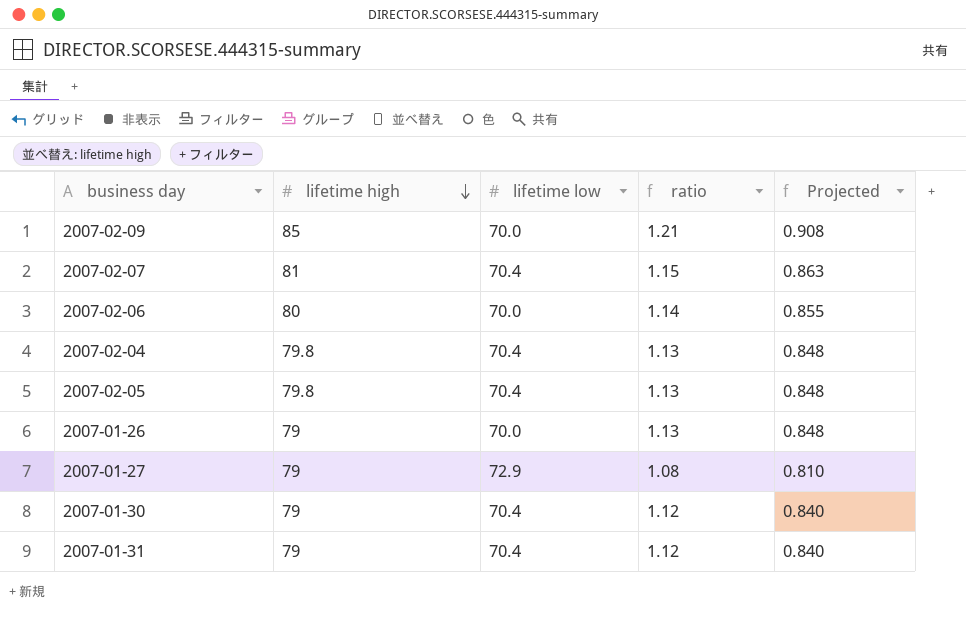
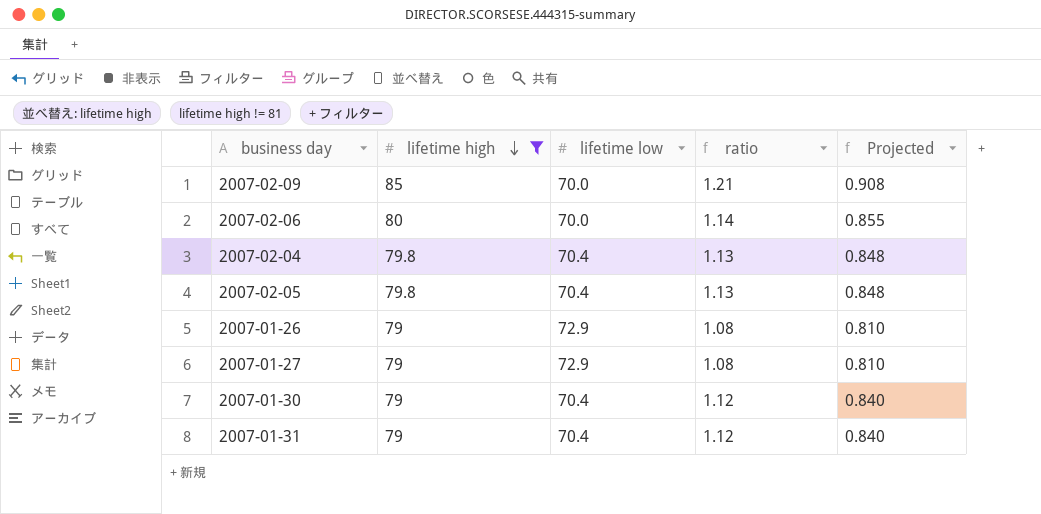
filter: none -> lifetime high != 81
2007-01-26 | lifetime low: 70.0 -> 72.9
2007-01-26 | ratio: 1.13 -> 1.08
2007-01-26 | Projected: 0.848 -> 0.810

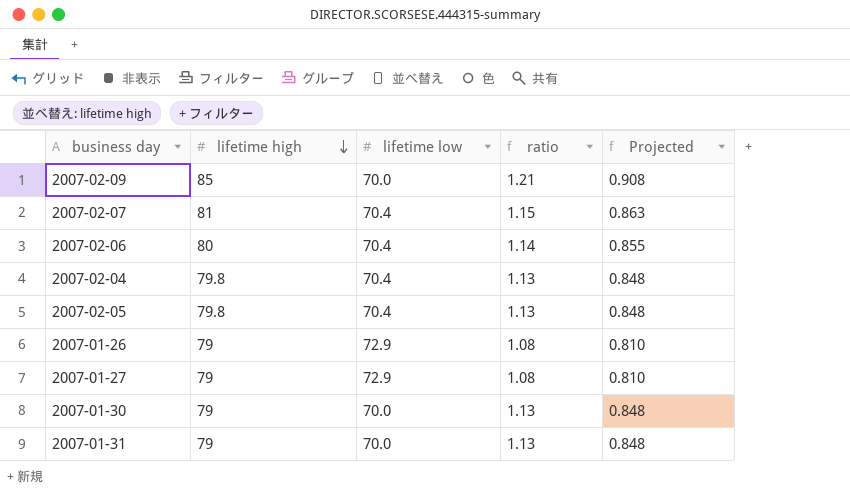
filter: lifetime high != 81 -> none
2007-02-06 | lifetime low: 70.0 -> 70.4
2007-01-30 | lifetime low: 70.4 -> 70.0
2007-01-30 | ratio: 1.12 -> 1.13
2007-01-30 | Projected: 0.840 -> 0.848
2007-01-31 | lifetime low: 70.4 -> 70.0
2007-01-31 | ratio: 1.12 -> 1.13
2007-01-31 | Projected: 0.840 -> 0.848

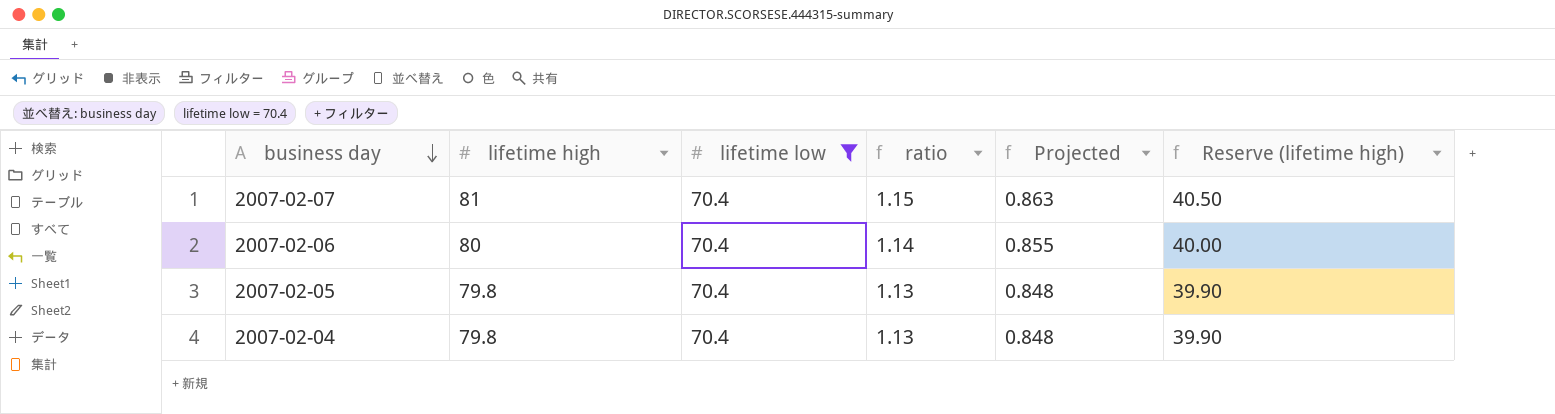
filter: none -> lifetime low = 70.4
row order: lifetime high descending -> business day descending
column Reserve (lifetime high) | formula: none -> [lifetime high] * 0.5

